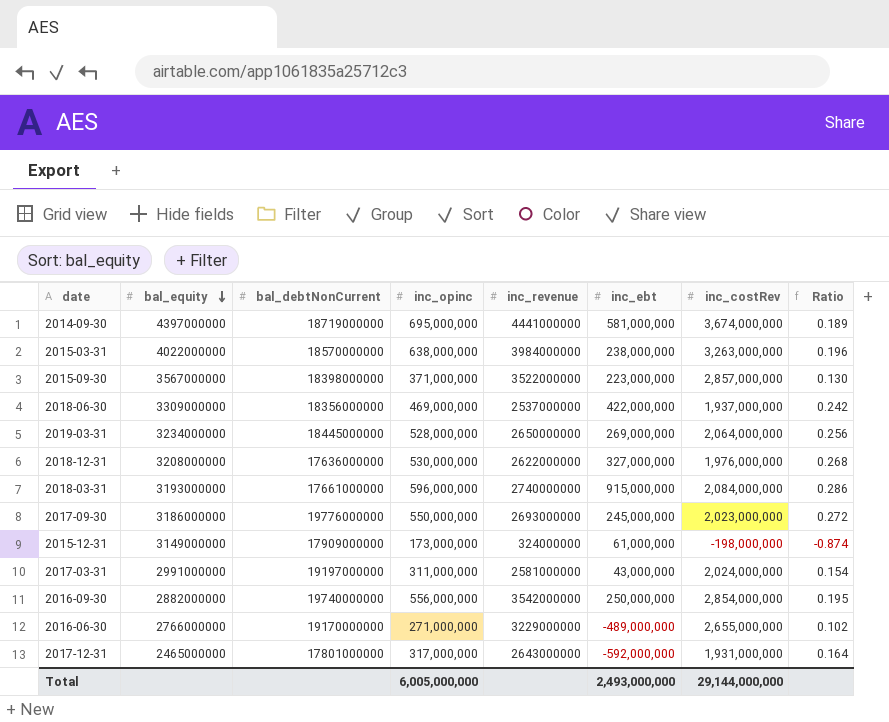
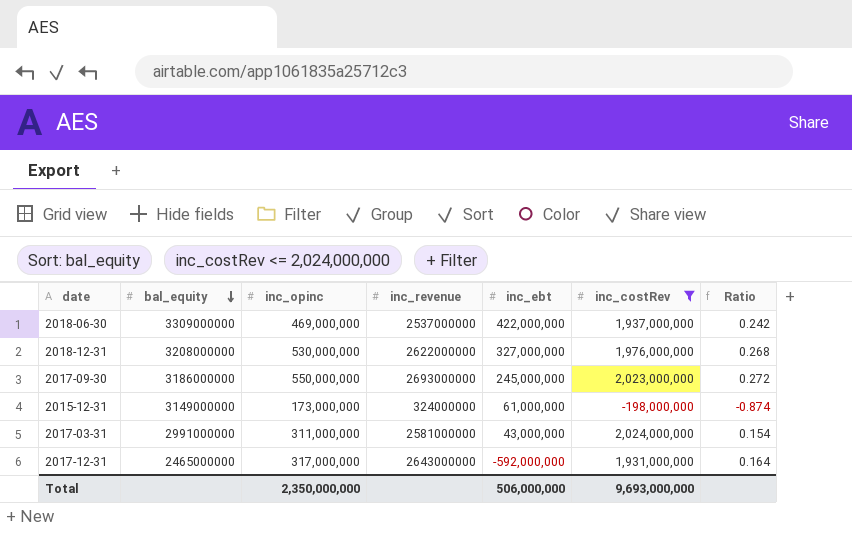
filter: none -> inc_costRev <= 2,024,000,000
column bal_debtNonCurrent | position: 3 -> none
Total | inc_opinc: 6,005,000,000 -> 2,350,000,000
Total | inc_ebt: 2,493,000,000 -> 506,000,000
Total | inc_costRev: 29,144,000,000 -> 9,693,000,000

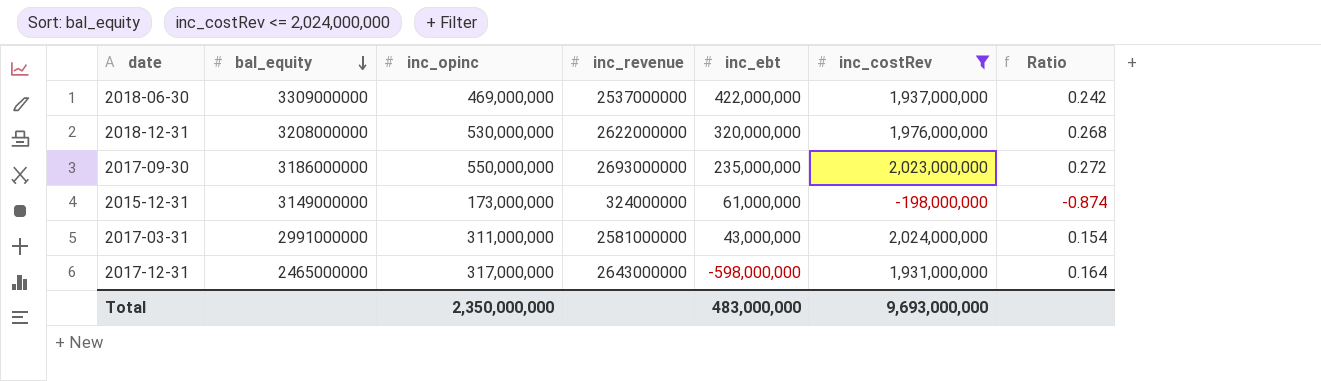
2018-12-31 | inc_ebt: 327,000,000 -> 320,000,000
2017-09-30 | inc_ebt: 245,000,000 -> 235,000,000
2017-12-31 | inc_ebt: -592,000,000 -> -598,000,000
Total | inc_ebt: 506,000,000 -> 483,000,000

